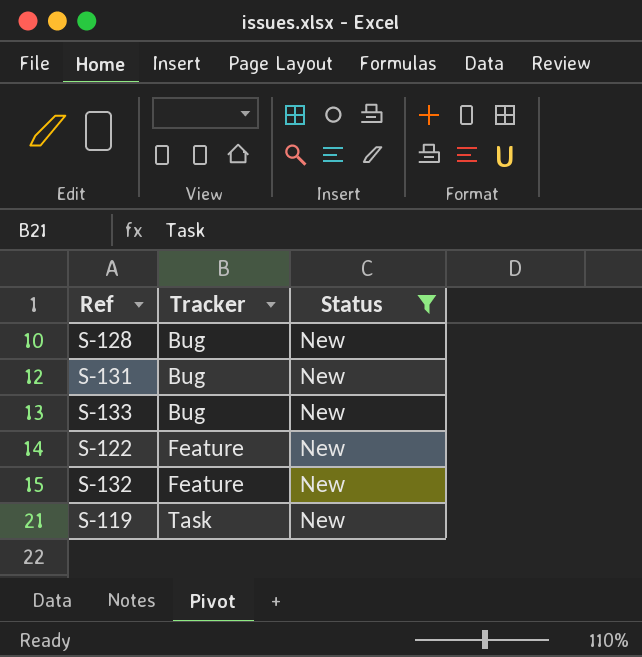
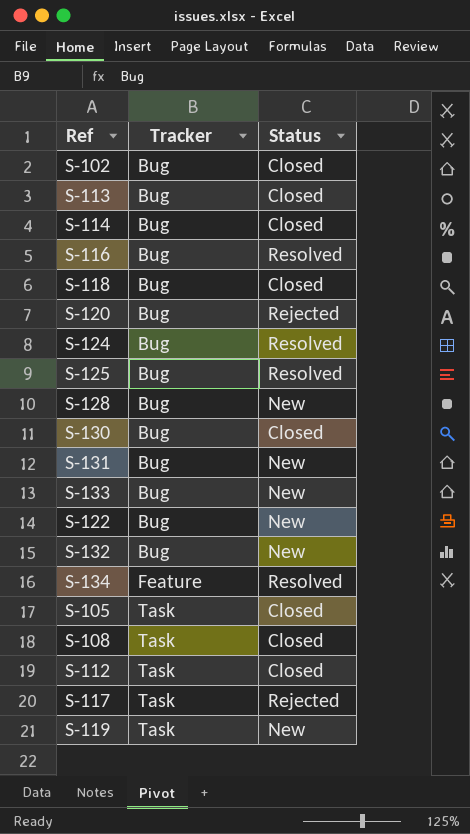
filter: Status = New -> none
S-122 | Tracker: Feature -> Bug
S-132 | Tracker: Feature -> Bug

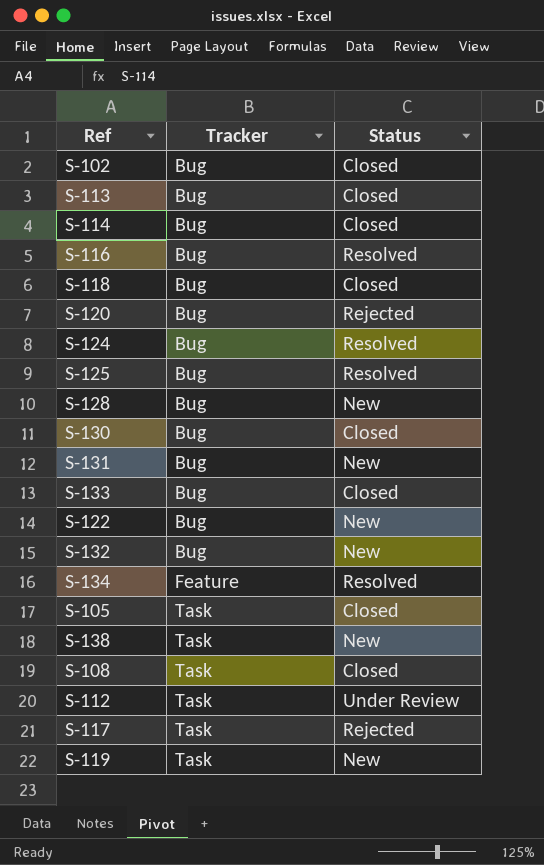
S-133 | Status: New -> Closed
row S-138: none -> Task | New
S-112 | Status: Closed -> Under Review

